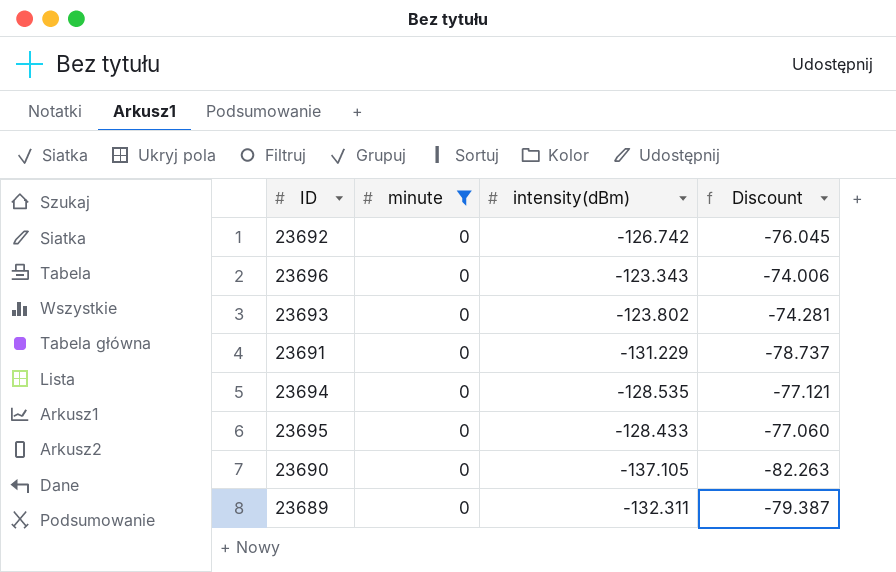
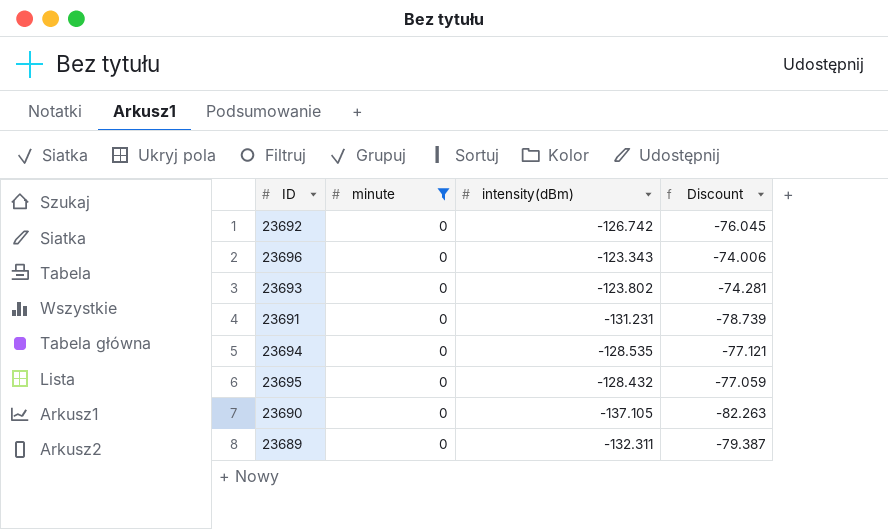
23691 | intensity(dBm): -131.229 -> -131.231
23691 | Discount: -78.737 -> -78.739
23695 | intensity(dBm): -128.433 -> -128.432
23695 | Discount: -77.060 -> -77.059

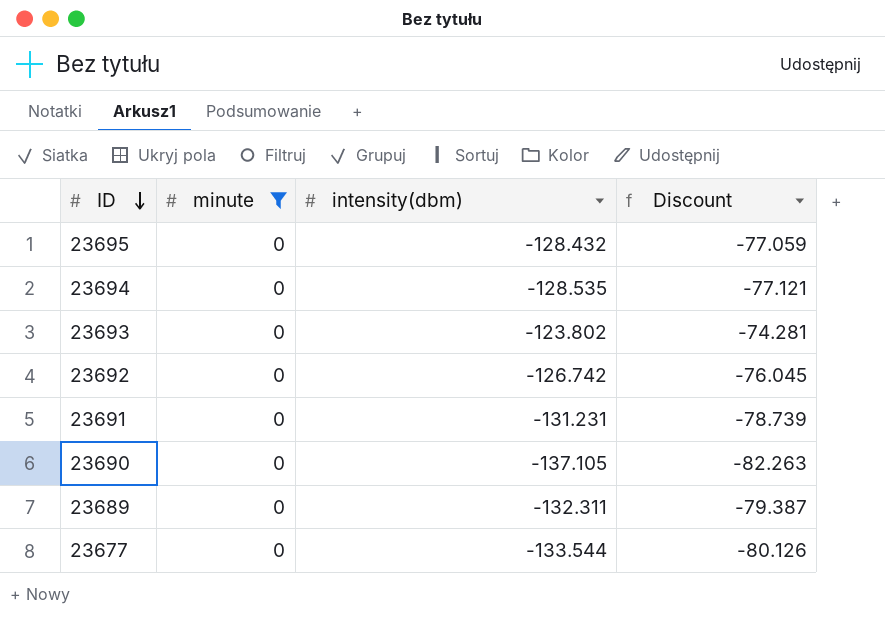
row order: none -> ID descending
column name: intensity(dBm) -> intensity(dbm)
row 23696: 0 | -123.343 | -74.006 -> none
row 23677: none -> 0 | -133.544 | -80.126

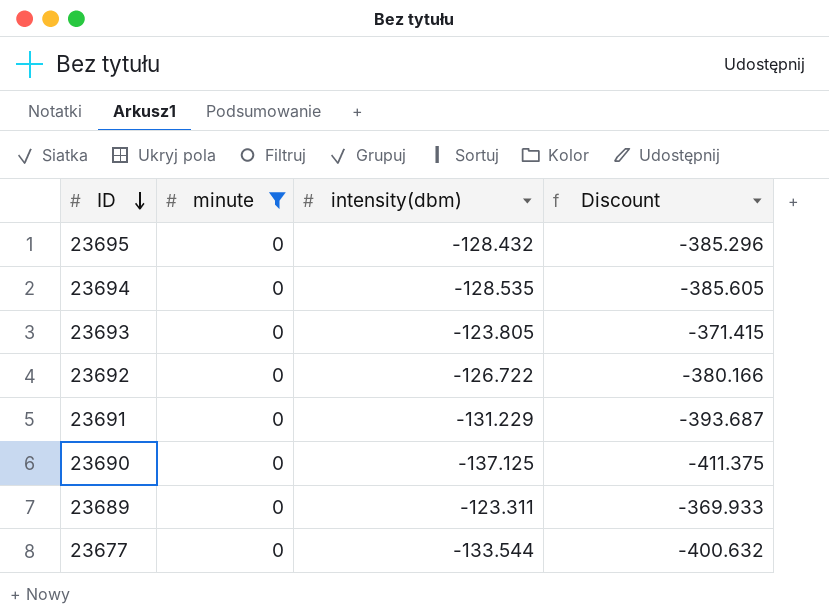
column Discount | formula: [intensity(dbm)] * 0.6 -> [intensity(dbm)] * 3
23693 | intensity(dbm): -123.802 -> -123.805
23692 | intensity(dbm): -126.742 -> -126.722
23691 | intensity(dbm): -131.231 -> -131.229
23690 | intensity(dbm): -137.105 -> -137.125
23689 | intensity(dbm): -132.311 -> -123.311

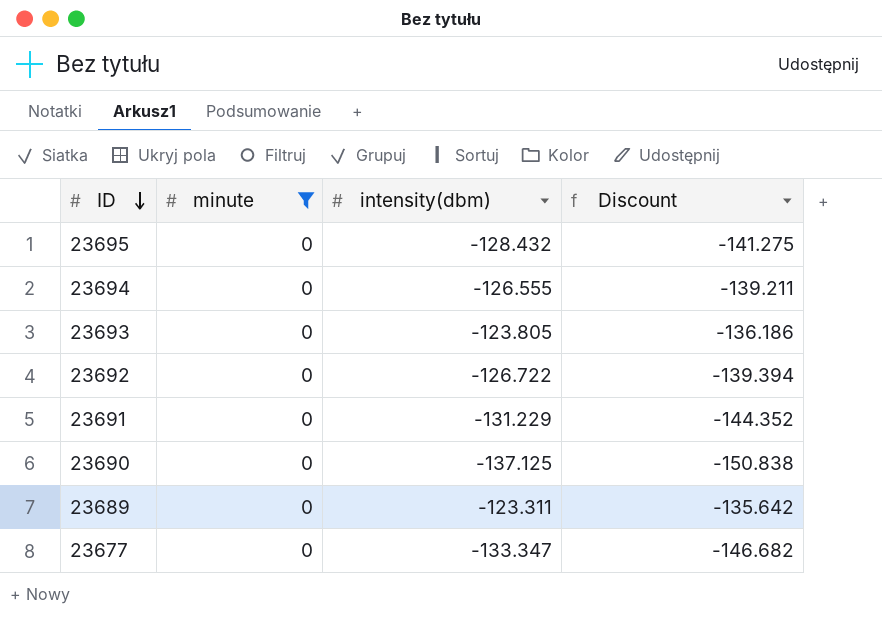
column Discount | formula: [intensity(dbm)] * 3 -> [intensity(dbm)] * 1.1
23694 | intensity(dbm): -128.535 -> -126.555
23677 | intensity(dbm): -133.544 -> -133.347

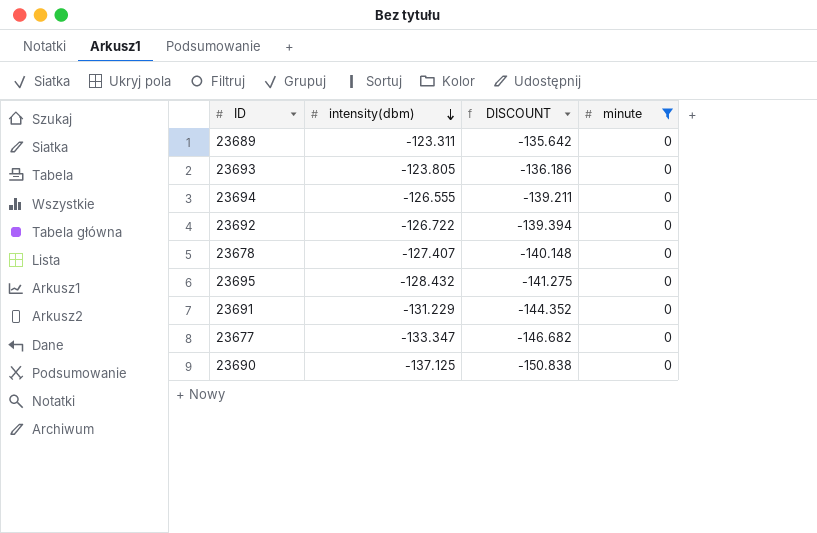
row order: ID descending -> intensity(dbm) descending
column name: Discount -> DISCOUNT
column minute | position: 2 -> 4
row 23678: none -> -127.407 | -140.148 | 0

